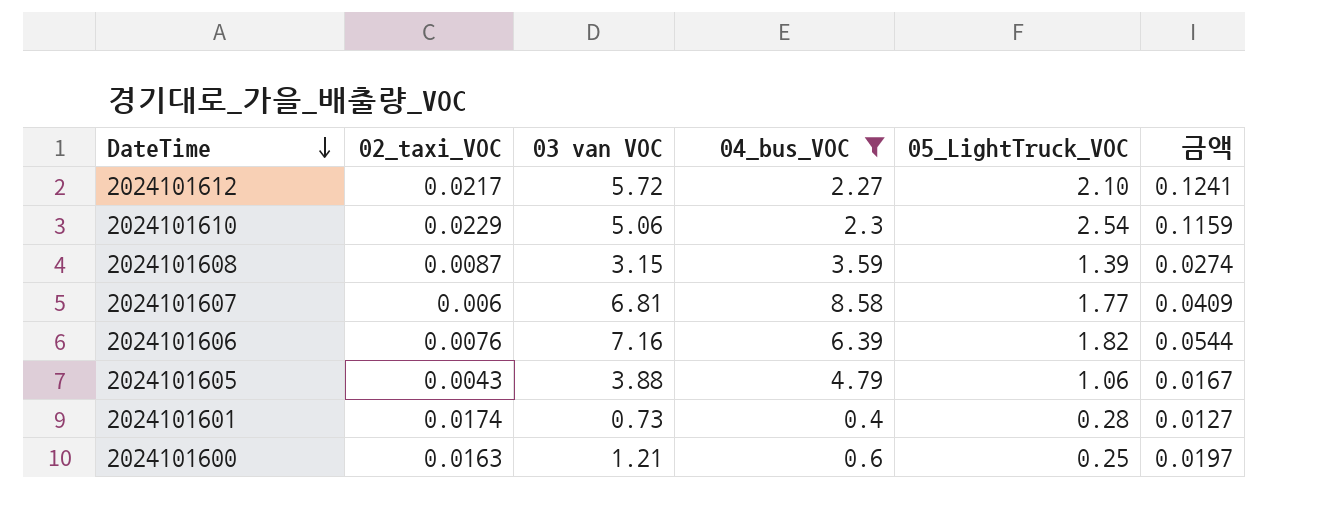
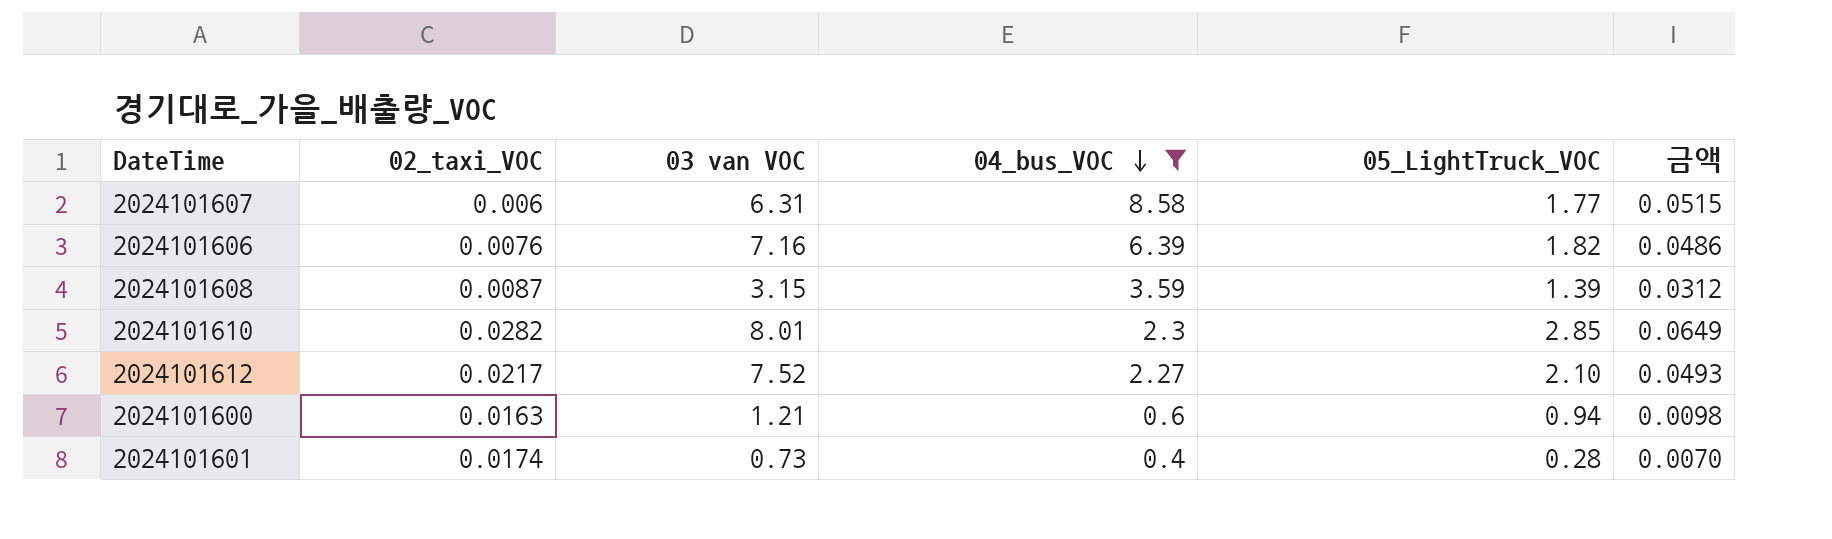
row order: DateTime descending -> 04_bus_VOC descending
column 금액 | formula: [02_taxi_VOC] * [03 van VOC] -> [02_taxi_VOC] * [04_bus_VOC]
row 2024101605: 0.0043 | 3.88 | 4.79 | 1.06 | 0.0167 -> none
2024101607 | 03 van VOC: 6.81 -> 6.31
2024101610 | 02_taxi_VOC: 0.0229 -> 0.0282
2024101610 | 03 van VOC: 5.06 -> 8.01
2024101610 | 05_LightTruck_VOC: 2.54 -> 2.85
2024101612 | 03 van VOC: 5.72 -> 7.52
2024101600 | 05_LightTruck_VOC: 0.25 -> 0.94

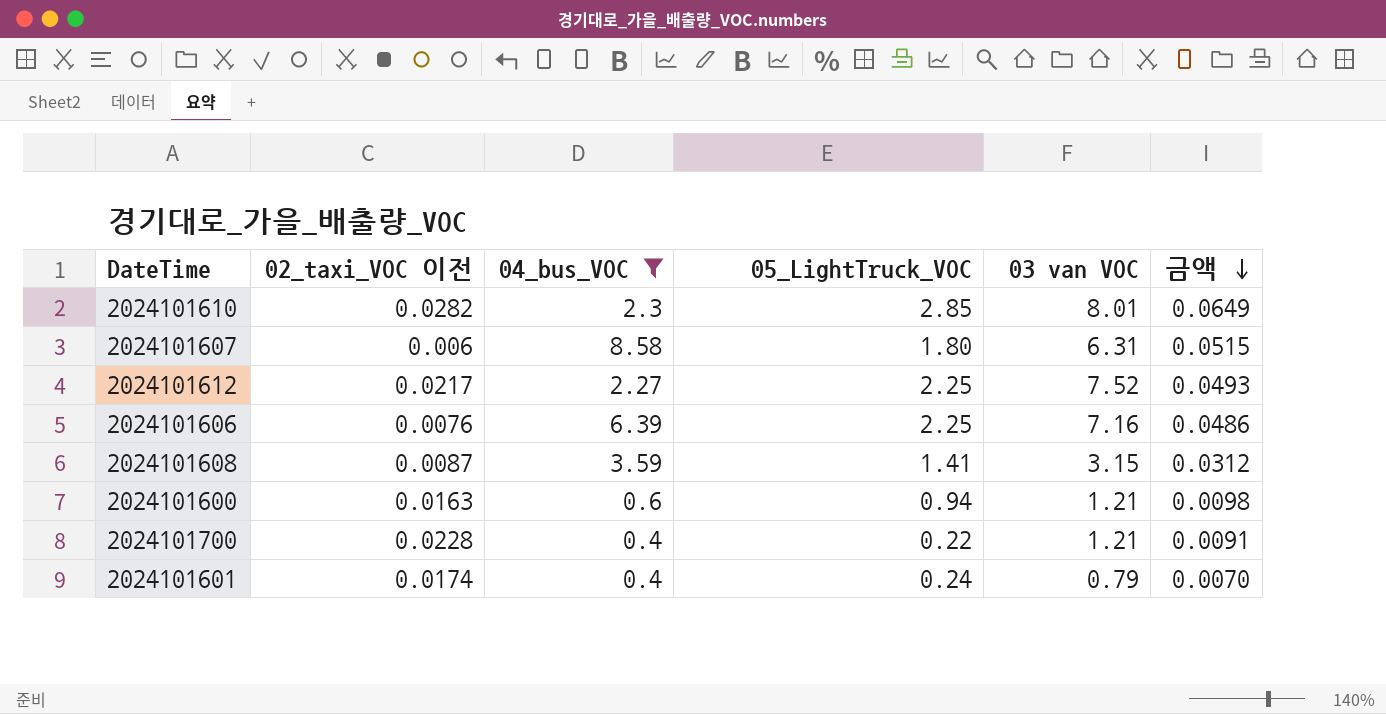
row order: 04_bus_VOC descending -> 금액 descending
column name: 02_taxi_VOC -> 02_taxi_VOC 이전
column 03 van VOC | position: 3 -> 5
2024101607 | 05_LightTruck_VOC: 1.77 -> 1.80
2024101612 | 05_LightTruck_VOC: 2.10 -> 2.25
2024101606 | 05_LightTruck_VOC: 1.82 -> 2.25
2024101608 | 05_LightTruck_VOC: 1.39 -> 1.41
row 2024101700: none -> 0.0228 | 0.4 | 0.22 | 1.21 | 0.0091
2024101601 | 05_LightTruck_VOC: 0.28 -> 0.24
2024101601 | 03 van VOC: 0.73 -> 0.79

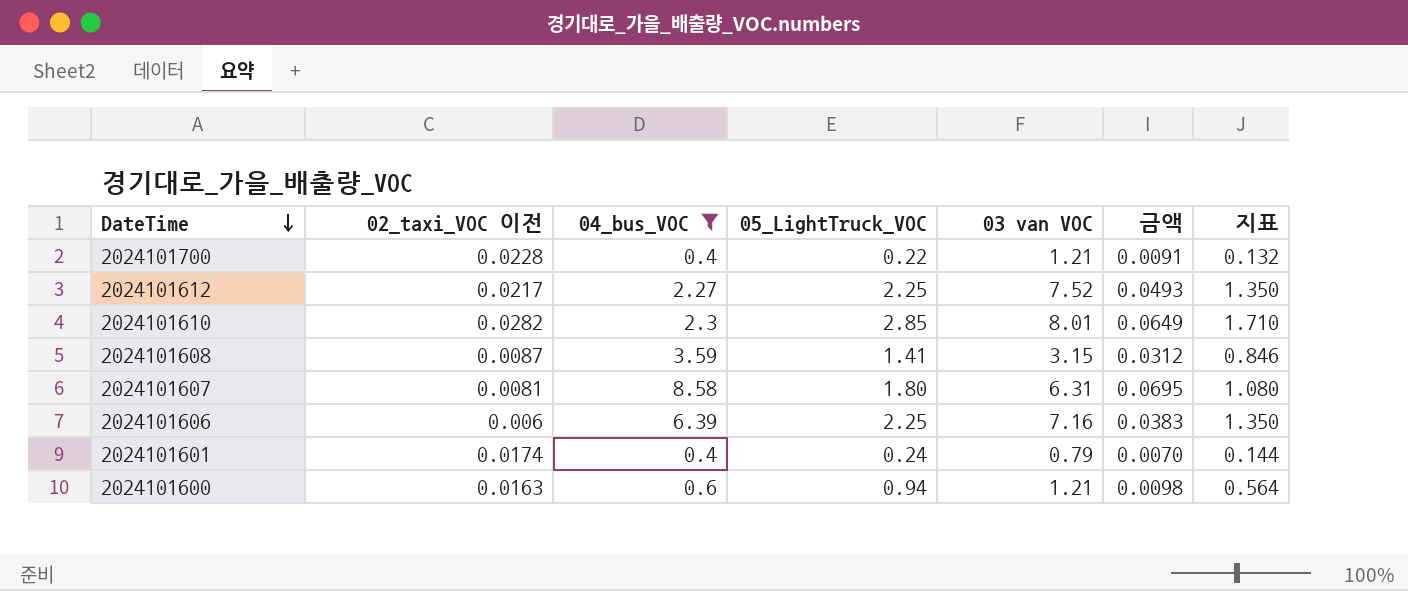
row order: 금액 descending -> DateTime descending
column 지표 | formula: none -> [05_LightTruck_VOC] * 0.6
2024101607 | 02_taxi_VOC 이전: 0.006 -> 0.0081
2024101607 | 금액: 0.0515 -> 0.0695
2024101606 | 02_taxi_VOC 이전: 0.0076 -> 0.006
2024101606 | 금액: 0.0486 -> 0.0383

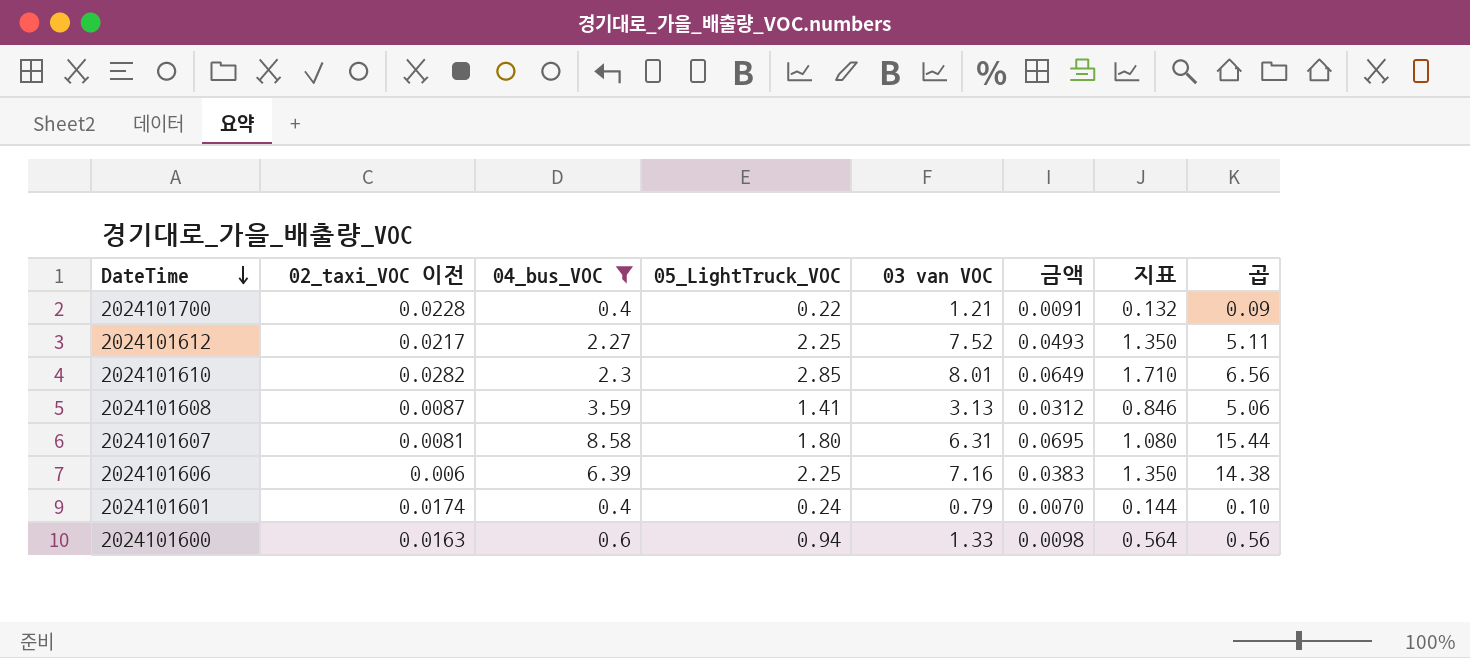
column 곱 | formula: none -> [04_bus_VOC] * [05_LightTruck_VOC]
2024101608 | 03 van VOC: 3.15 -> 3.13
2024101600 | 03 van VOC: 1.21 -> 1.33

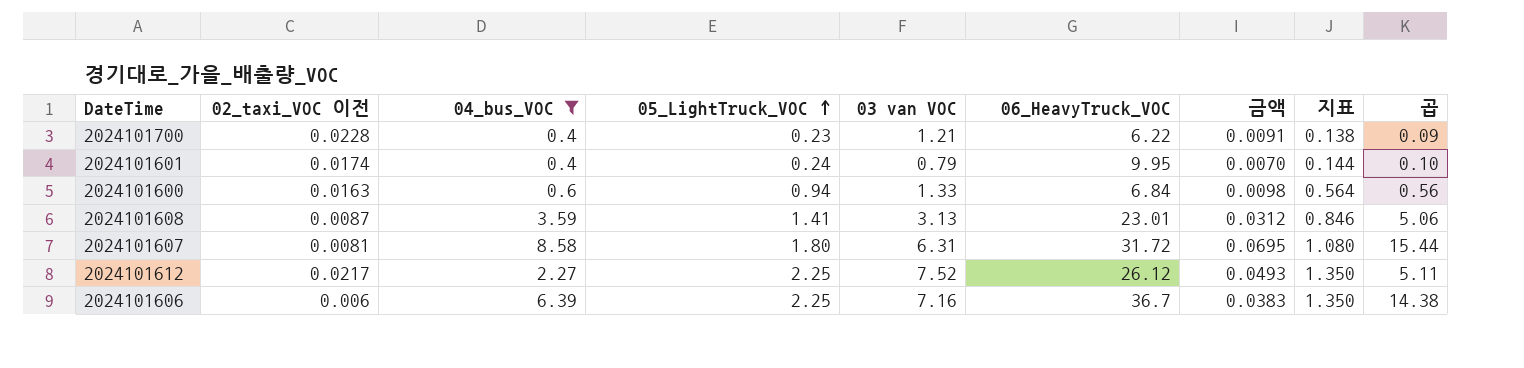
row order: DateTime descending -> 05_LightTruck_VOC ascending
column 06_HeavyTruck_VOC | position: none -> 6
row 2024101610: 0.0282 | 2.3 | 2.85 | 8.01 | 0.0649 | 1.710 | 6.56 -> none
2024101700 | 05_LightTruck_VOC: 0.22 -> 0.23
2024101700 | 지표: 0.132 -> 0.138

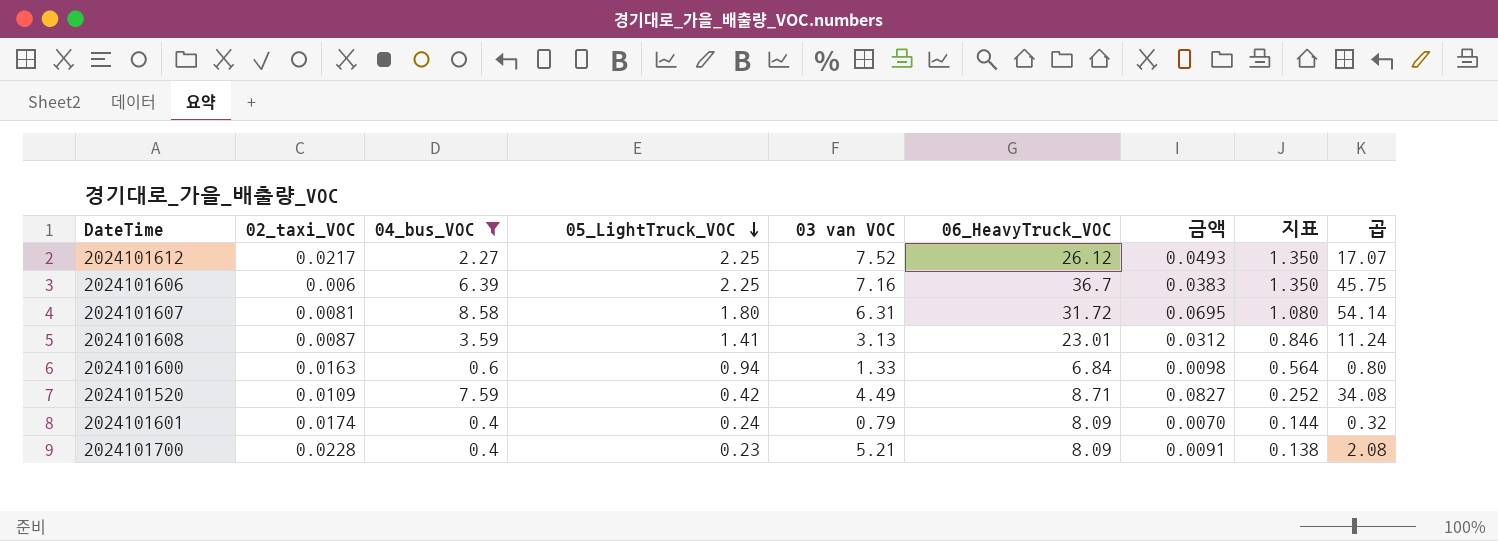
row order: 05_LightTruck_VOC ascending -> 05_LightTruck_VOC descending
column name: 02_taxi_VOC 이전 -> 02_taxi_VOC
column 곱 | formula: [04_bus_VOC] * [05_LightTruck_VOC] -> [04_bus_VOC] * [03 van VOC]
row 2024101520: none -> 0.0109 | 7.59 | 0.42 | 4.49 | 8.71 | 0.0827 | 0.252 | 34.08
2024101601 | 06_HeavyTruck_VOC: 9.95 -> 8.09
2024101700 | 03 van VOC: 1.21 -> 5.21
2024101700 | 06_HeavyTruck_VOC: 6.22 -> 8.09

